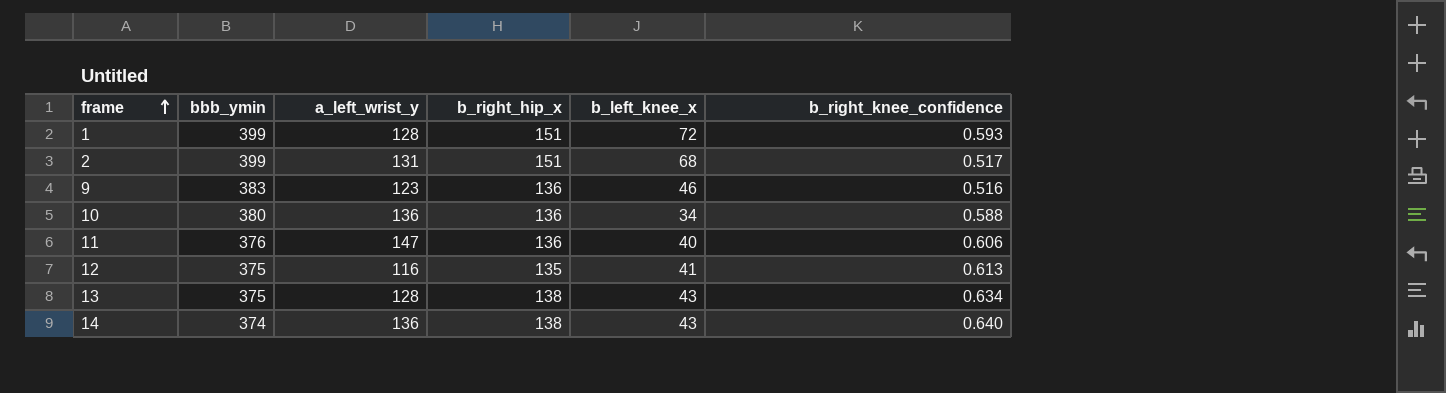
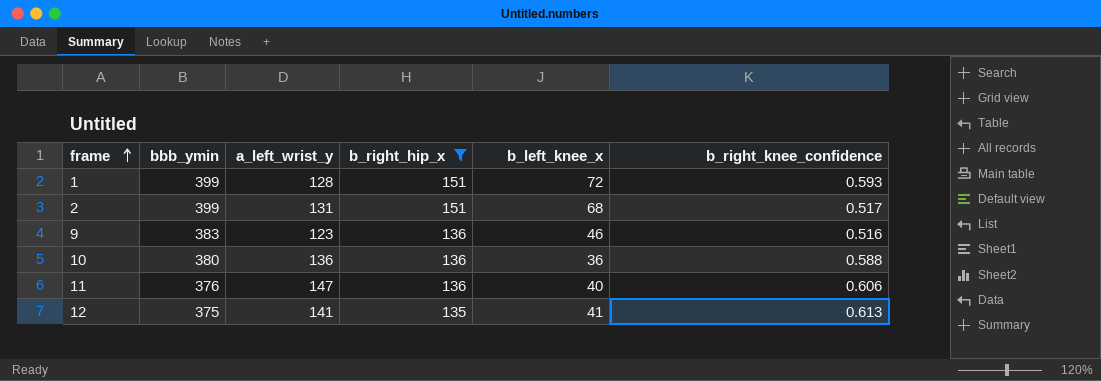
filter: none -> b_right_hip_x != 138
10 | b_left_knee_x: 34 -> 36
12 | a_left_wrist_y: 116 -> 141

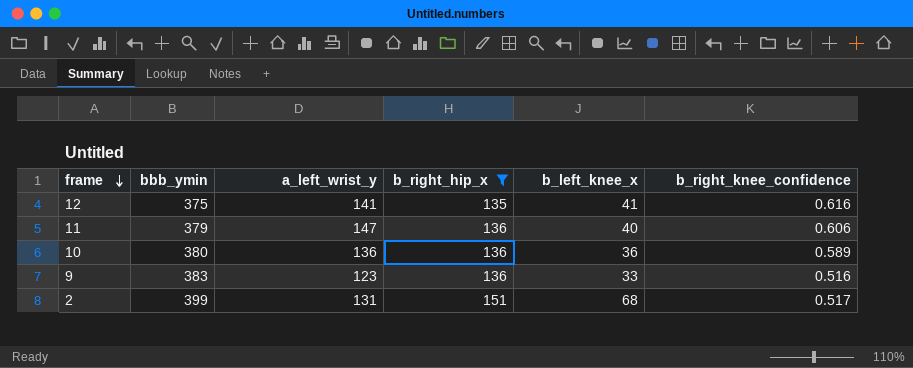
row order: frame ascending -> frame descending
row 1: 399 | 128 | 151 | 72 | 0.593 -> none
12 | b_right_knee_confidence: 0.613 -> 0.616
11 | bbb_ymin: 376 -> 379
10 | b_right_knee_confidence: 0.588 -> 0.589
9 | b_left_knee_x: 46 -> 33

